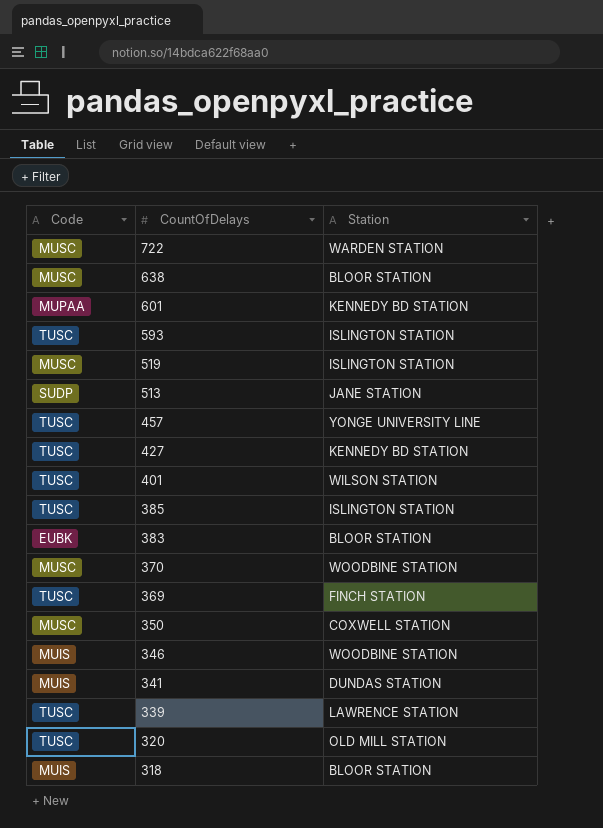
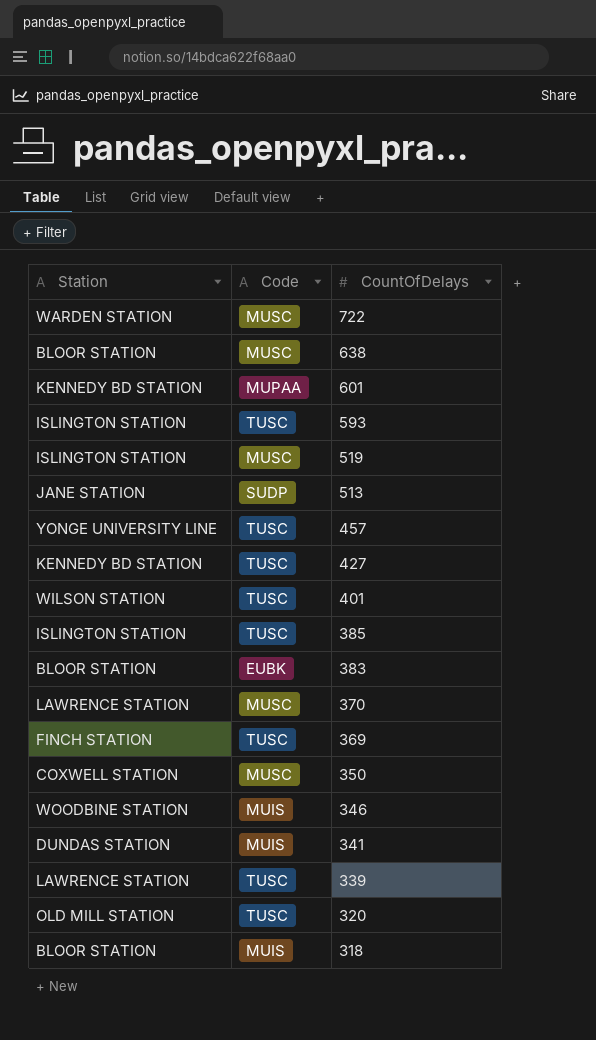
column Station | position: 3 -> 1
370 | Station: WOODBINE STATION -> LAWRENCE STATION

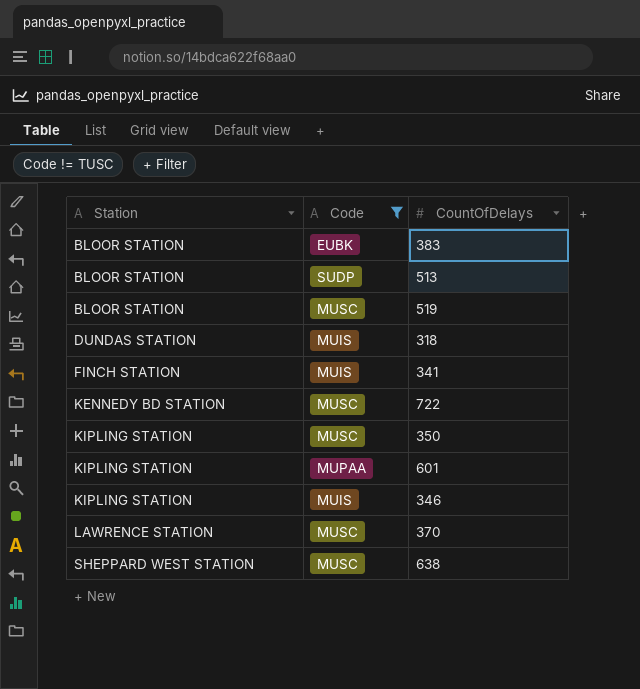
filter: none -> Code != TUSC
row order: CountOfDelays descending -> Station ascending
513 | Station: JANE STATION -> BLOOR STATION
519 | Station: ISLINGTON STATION -> BLOOR STATION
318 | Station: BLOOR STATION -> DUNDAS STATION
341 | Station: DUNDAS STATION -> FINCH STATION
722 | Station: WARDEN STATION -> KENNEDY BD STATION
350 | Station: COXWELL STATION -> KIPLING STATION
601 | Station: KENNEDY BD STATION -> KIPLING STATION
346 | Station: WOODBINE STATION -> KIPLING STATION
638 | Station: BLOOR STATION -> SHEPPARD WEST STATION

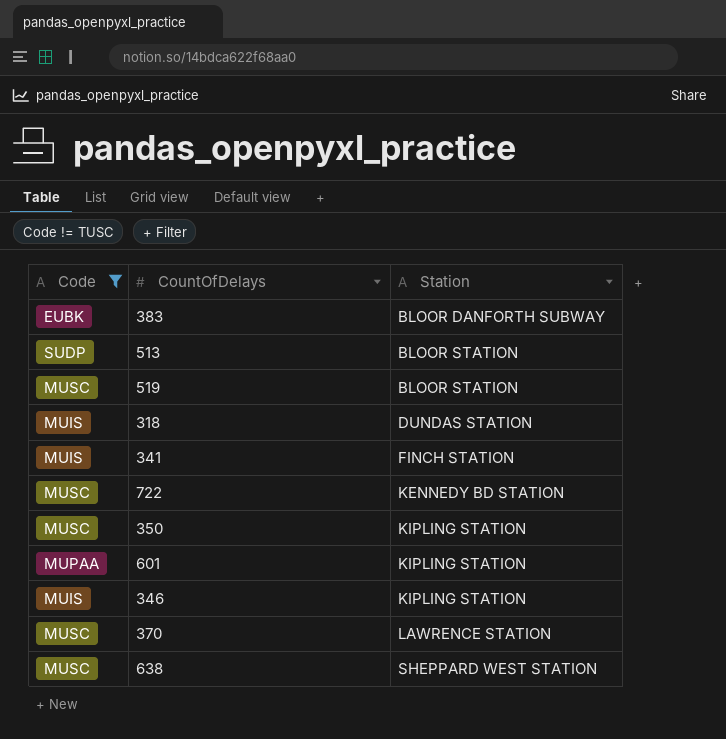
column Station | position: 1 -> 3
383 | Station: BLOOR STATION -> BLOOR DANFORTH SUBWAY

